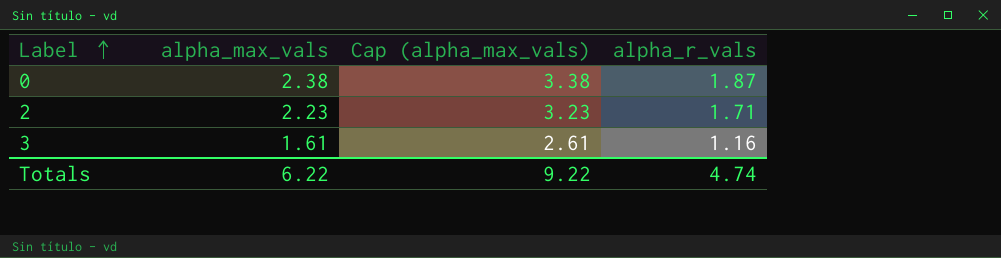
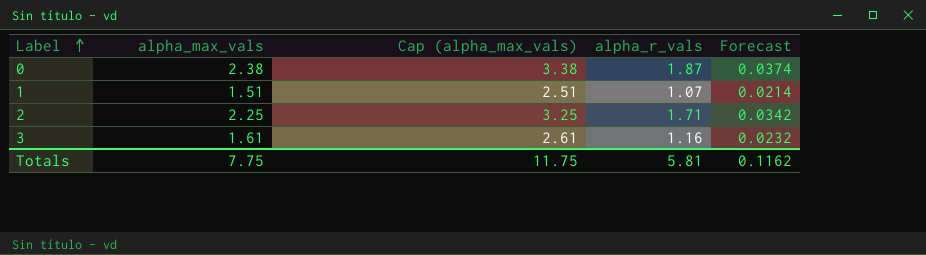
column Forecast | formula: none -> [alpha_r_vals] * 0.02
row 1: none -> 1.51 | 2.51 | 1.07 | 0.0214
2 | alpha_max_vals: 2.23 -> 2.25
2 | Cap (alpha_max_vals): 3.23 -> 3.25
Totals | alpha_max_vals: 6.22 -> 7.75
Totals | Cap (alpha_max_vals): 9.22 -> 11.75
Totals | alpha_r_vals: 4.74 -> 5.81

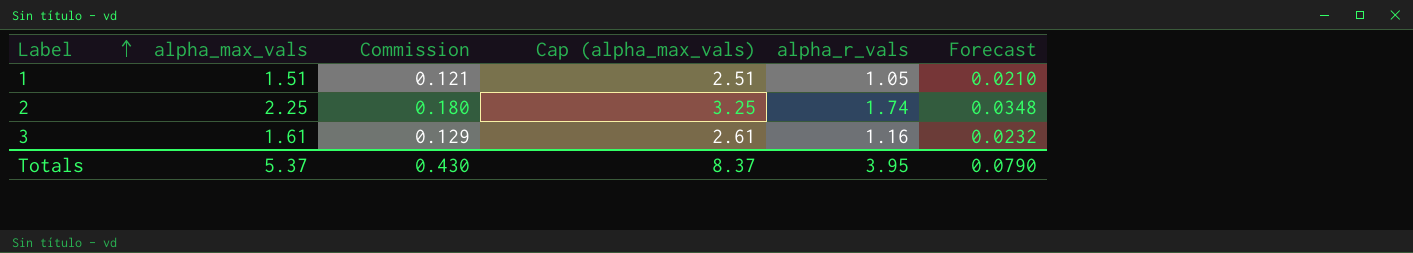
column Commission | formula: none -> [alpha_max_vals] * 0.08
row 0: 2.38 | 3.38 | 1.87 | 0.0374 -> none
1 | alpha_r_vals: 1.07 -> 1.05
1 | Forecast: 0.0214 -> 0.0210
2 | alpha_r_vals: 1.71 -> 1.74
2 | Forecast: 0.0342 -> 0.0348
Totals | alpha_max_vals: 7.75 -> 5.37
Totals | Cap (alpha_max_vals): 11.75 -> 8.37
Totals | alpha_r_vals: 5.81 -> 3.95
Totals | Forecast: 0.1162 -> 0.0790

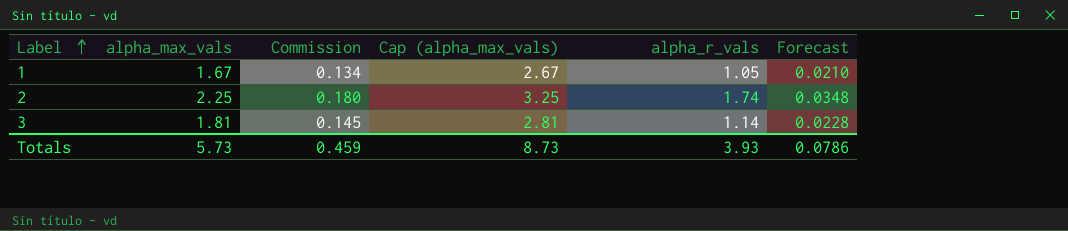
1 | alpha_max_vals: 1.51 -> 1.67
1 | Commission: 0.121 -> 0.134
1 | Cap (alpha_max_vals): 2.51 -> 2.67
3 | alpha_max_vals: 1.61 -> 1.81
3 | Commission: 0.129 -> 0.145
3 | Cap (alpha_max_vals): 2.61 -> 2.81
3 | alpha_r_vals: 1.16 -> 1.14
3 | Forecast: 0.0232 -> 0.0228
Totals | alpha_max_vals: 5.37 -> 5.73
Totals | Commission: 0.430 -> 0.459
Totals | Cap (alpha_max_vals): 8.37 -> 8.73
Totals | alpha_r_vals: 3.95 -> 3.93
Totals | Forecast: 0.0790 -> 0.0786

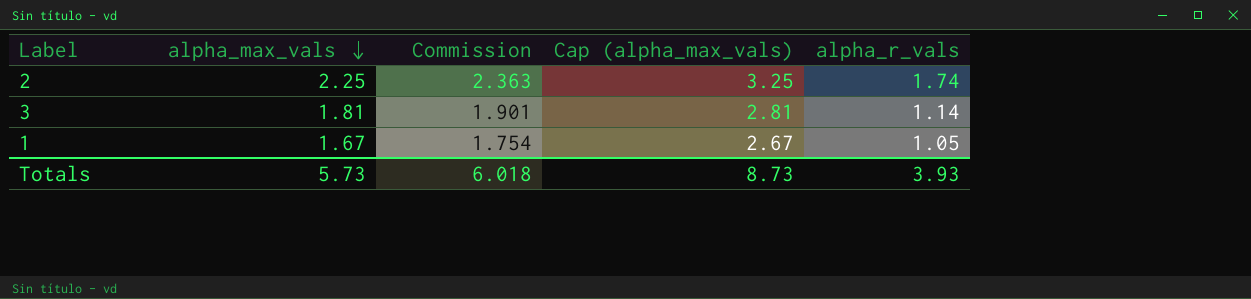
row order: Label ascending -> alpha_max_vals descending
column Forecast | formula: [alpha_r_vals] * 0.02 -> none
column Commission | formula: [alpha_max_vals] * 0.08 -> [alpha_max_vals] * 1.05
Totals | Commission: 0.459 -> 6.018

